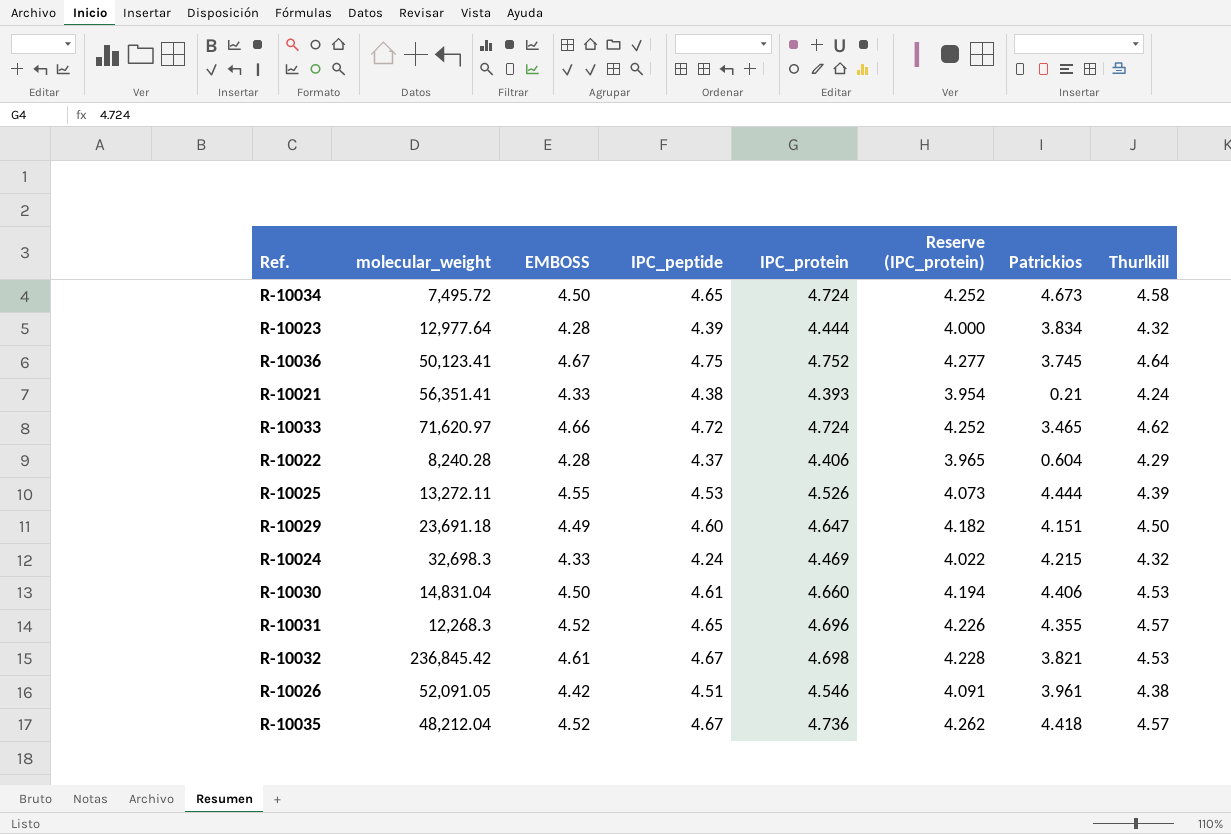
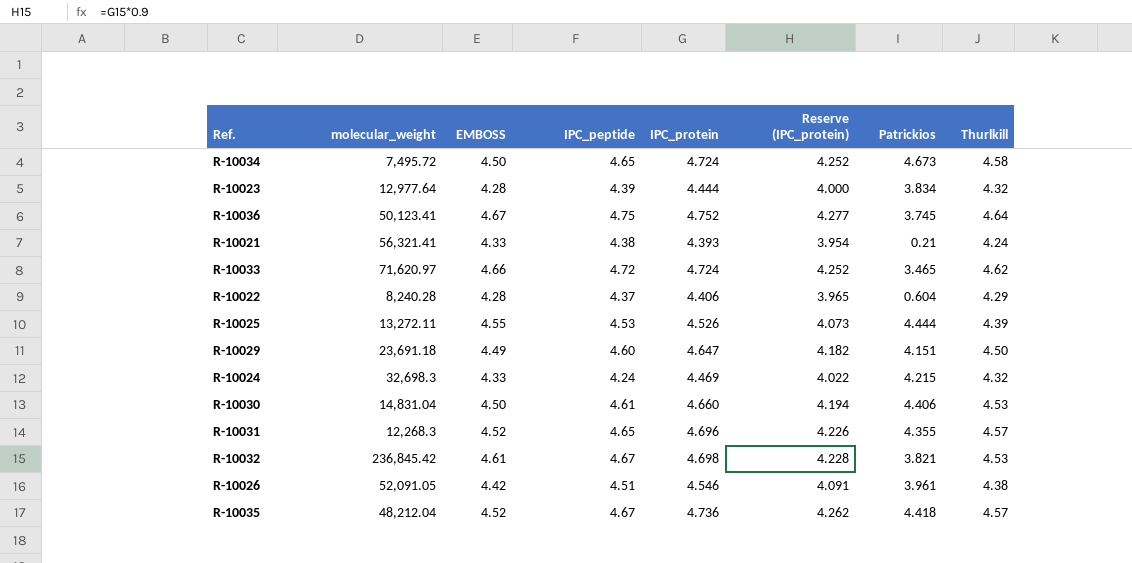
R-10021 | molecular_weight: 56,351.41 -> 56,321.41

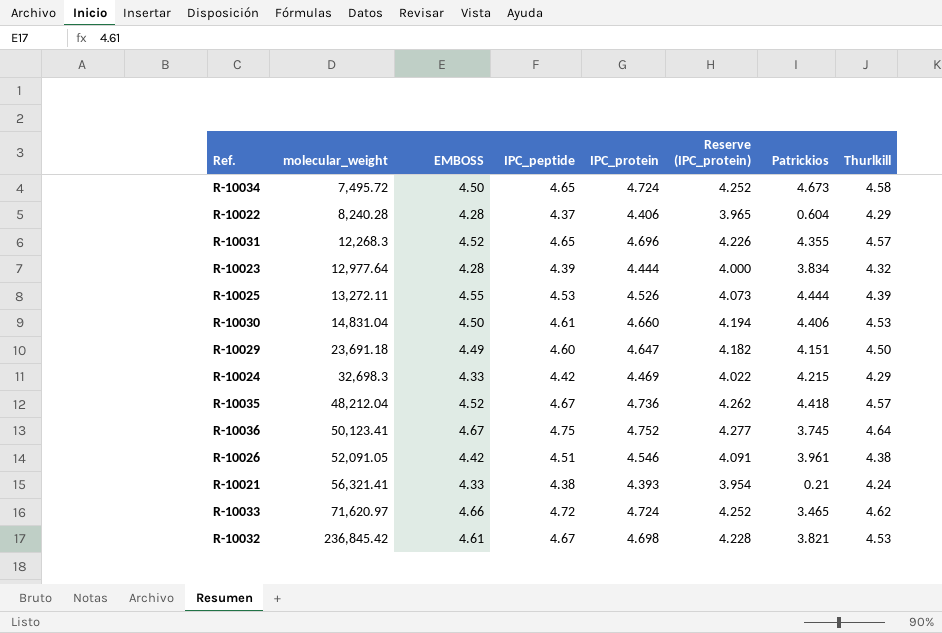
row order: none -> molecular_weight ascending
R-10024 | IPC_peptide: 4.24 -> 4.42
R-10024 | Thurlkill: 4.32 -> 4.29

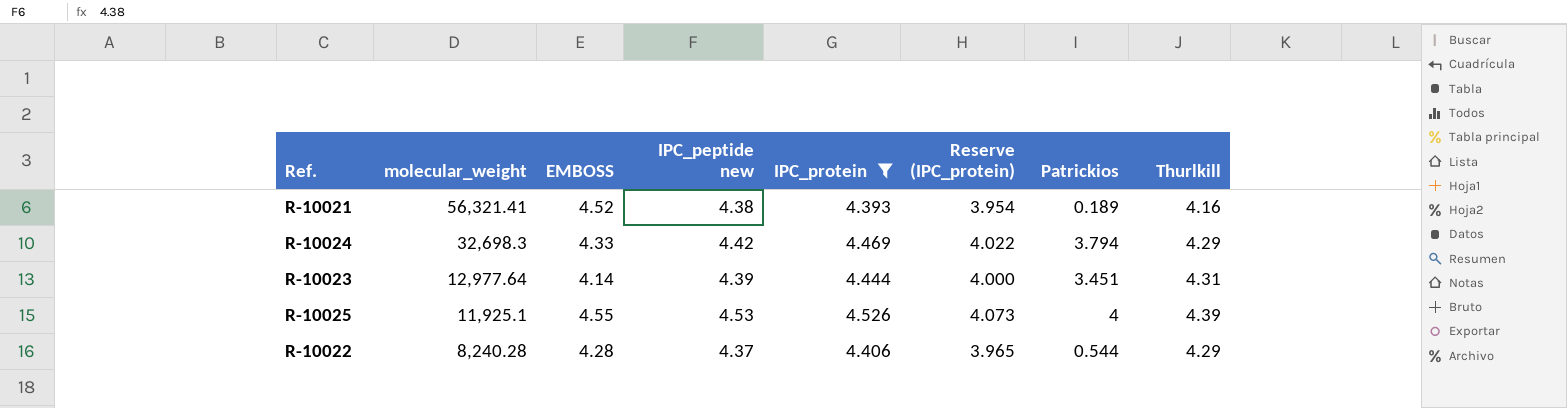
filter: none -> IPC_protein <= 4.526
row order: molecular_weight ascending -> molecular_weight descending
column name: IPC_peptide -> IPC_peptide new
R-10021 | EMBOSS: 4.33 -> 4.52
R-10021 | Patrickios: 0.21 -> 0.189
R-10021 | Thurlkill: 4.24 -> 4.16
R-10024 | Patrickios: 4.215 -> 3.794
R-10023 | EMBOSS: 4.28 -> 4.14
R-10023 | Patrickios: 3.834 -> 3.451
R-10023 | Thurlkill: 4.32 -> 4.31
R-10025 | molecular_weight: 13,272.11 -> 11,925.1
R-10025 | Patrickios: 4.444 -> 4
R-10022 | Patrickios: 0.604 -> 0.544

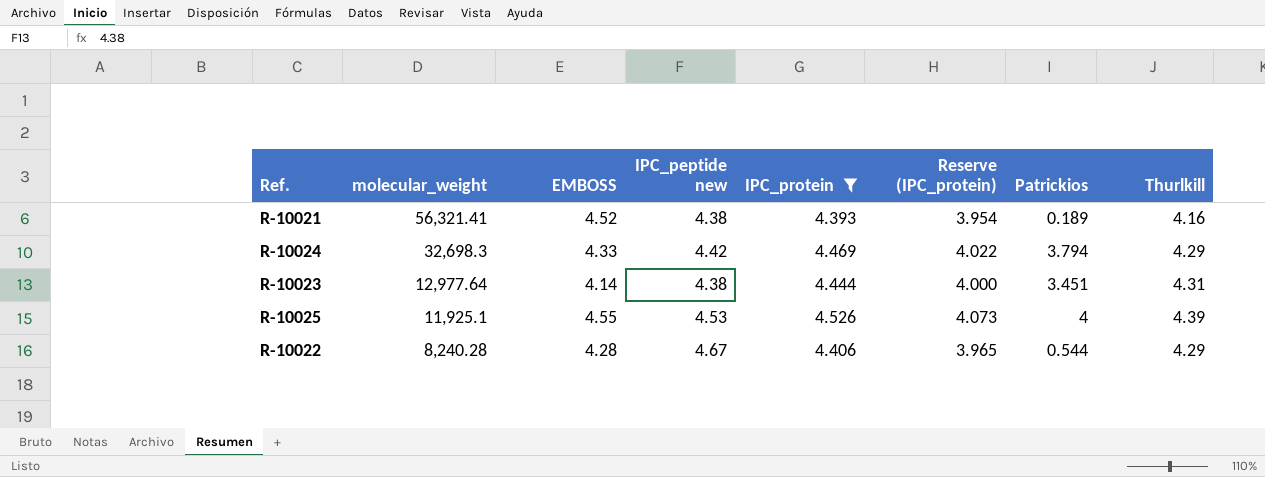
R-10023 | IPC_peptide new: 4.39 -> 4.38
R-10022 | IPC_peptide new: 4.37 -> 4.67

